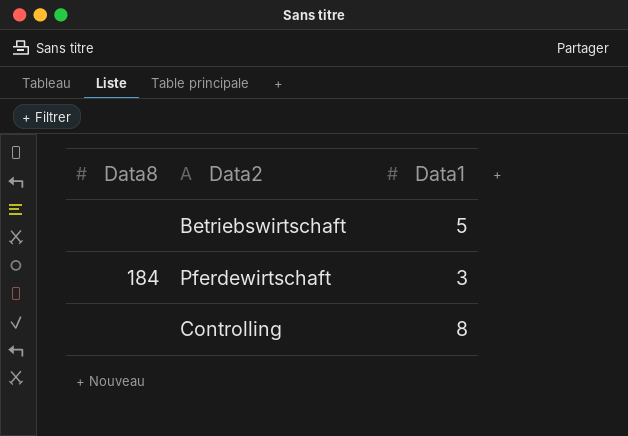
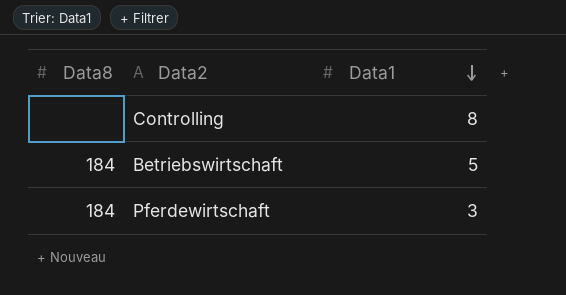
row order: none -> Data1 descending
Betriebswirtschaft | Data8: none -> 184

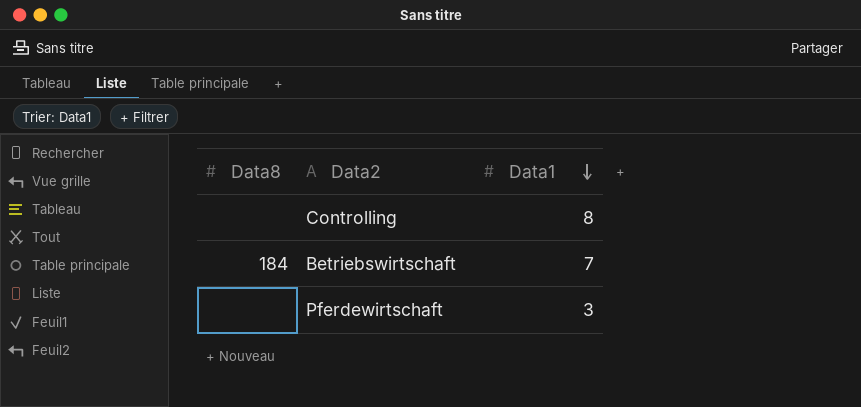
Betriebswirtschaft | Data1: 5 -> 7
Pferdewirtschaft | Data8: 184 -> none

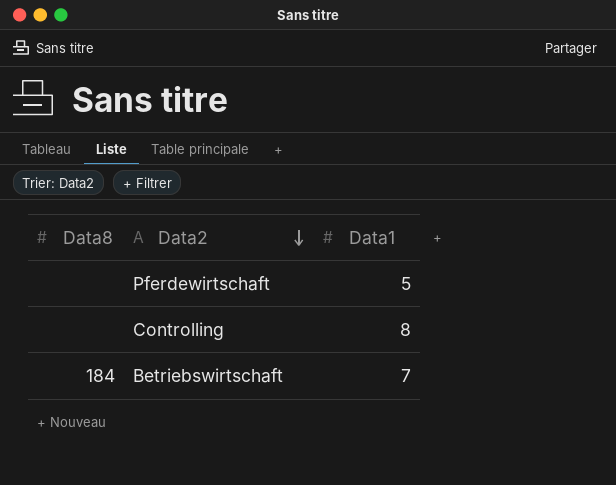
row order: Data1 descending -> Data2 descending
Pferdewirtschaft | Data1: 3 -> 5

